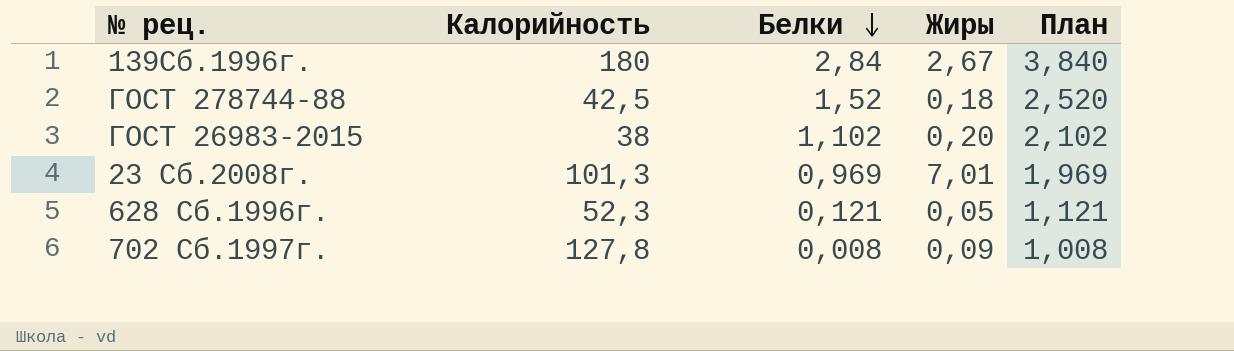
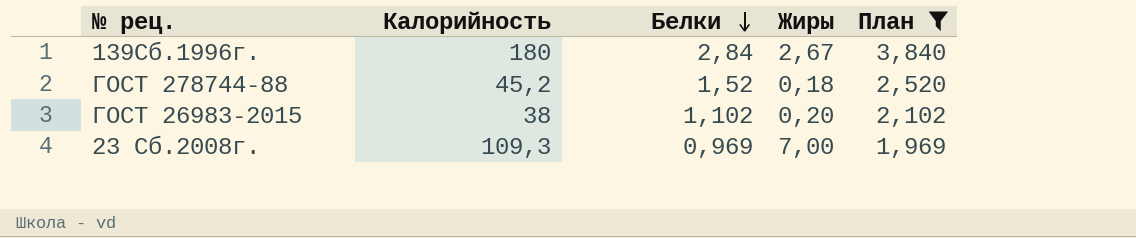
filter: none -> План >= 1,969
ГОСТ 278744-88 | Калорийность: 42,5 -> 45,2
23 Сб.2008г. | Калорийность: 101,3 -> 109,3
23 Сб.2008г. | Жиры: 7,01 -> 7,00

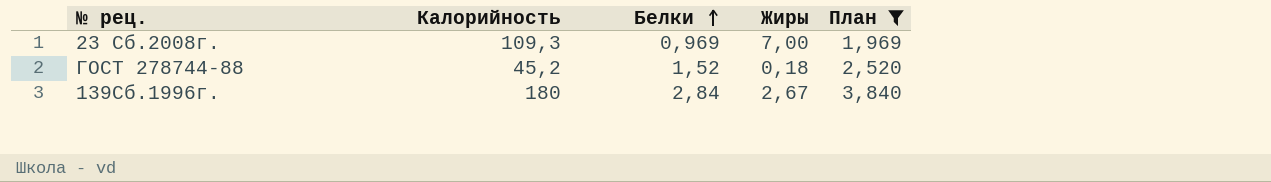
row order: Белки descending -> Белки ascending
row ГОСТ 26983-2015: 38 | 1,102 | 0,20 | 2,102 -> none

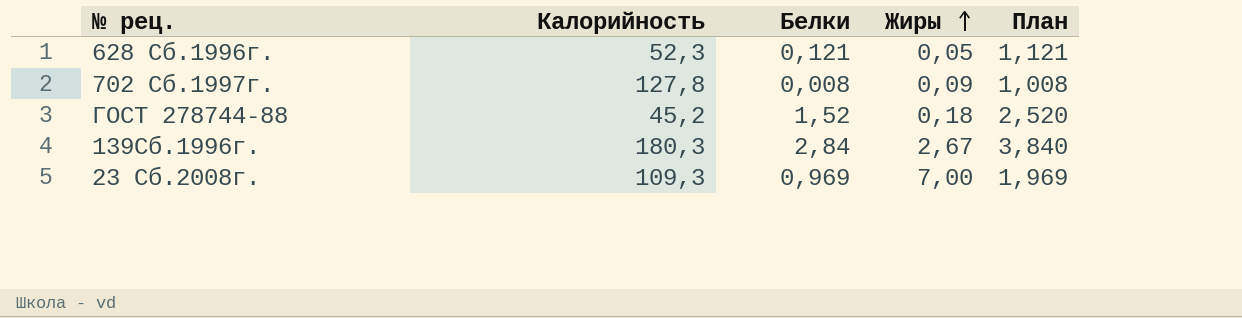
filter: План >= 1,969 -> none
row order: Белки ascending -> Жиры ascending
139Сб.1996г. | Калорийность: 180 -> 180,3

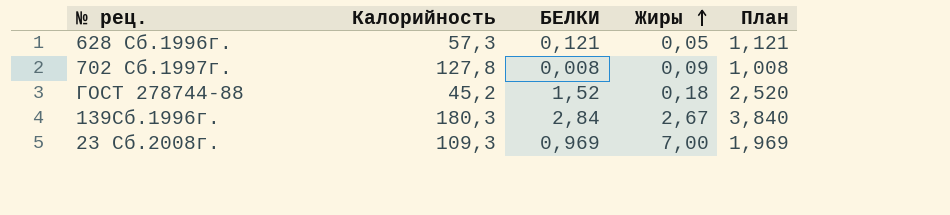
column name: Белки -> БЕЛКИ
628 Сб.1996г. | Калорийность: 52,3 -> 57,3

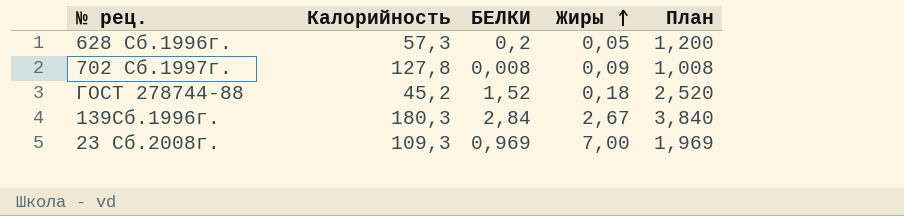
628 Сб.1996г. | БЕЛКИ: 0,121 -> 0,2
628 Сб.1996г. | План: 1,121 -> 1,200

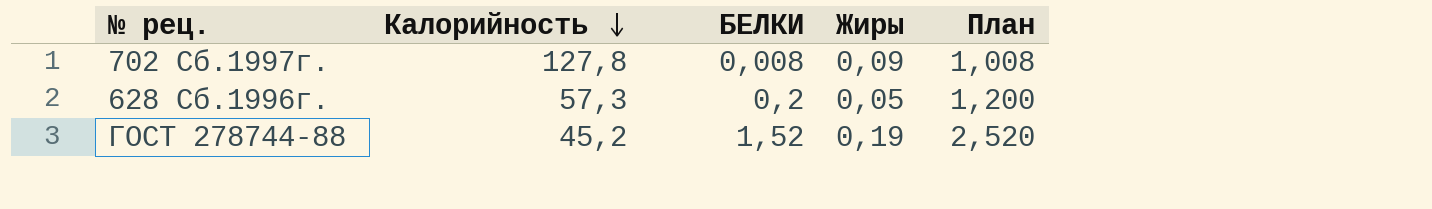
row order: Жиры ascending -> Калорийность descending
row 139Сб.1996г.: 180,3 | 2,84 | 2,67 | 3,840 -> none
row 23 Сб.2008г.: 109,3 | 0,969 | 7,00 | 1,969 -> none
ГОСТ 278744-88 | Жиры: 0,18 -> 0,19

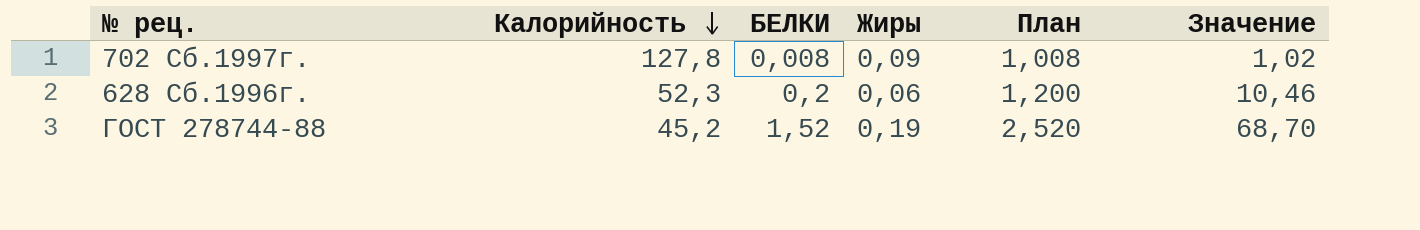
column Значение | formula: none -> [Калорийность] * [БЕЛКИ]
628 Сб.1996г. | Калорийность: 57,3 -> 52,3
628 Сб.1996г. | Жиры: 0,05 -> 0,06

